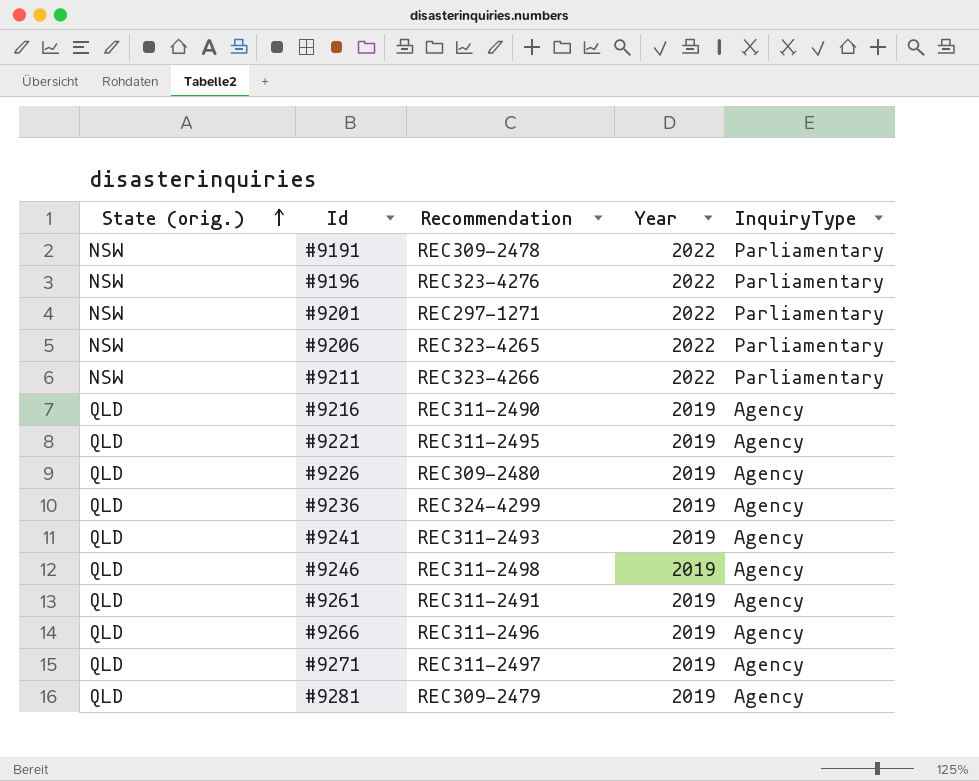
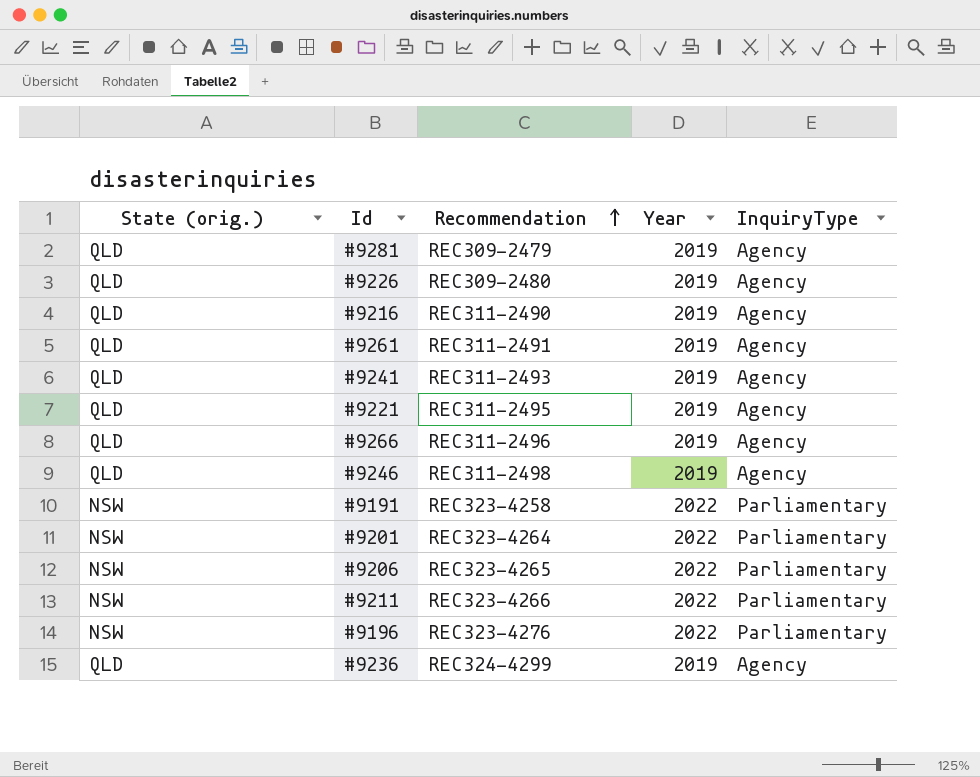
row order: State (orig.) ascending -> Recommendation ascending
row #9271: QLD | REC311-2497 | 2019 | Agency -> none
#9191 | Recommendation: REC309-2478 -> REC323-4258
#9201 | Recommendation: REC297-1271 -> REC323-4264

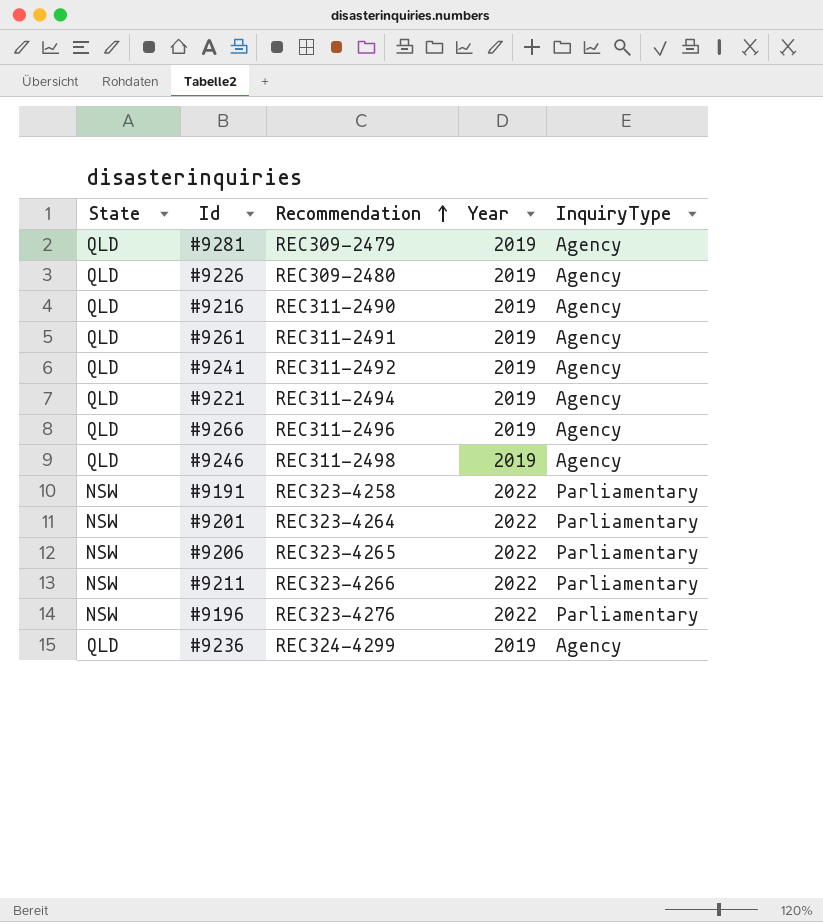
column name: State (orig.) -> State
#9241 | Recommendation: REC311-2493 -> REC311-2492
#9221 | Recommendation: REC311-2495 -> REC311-2494

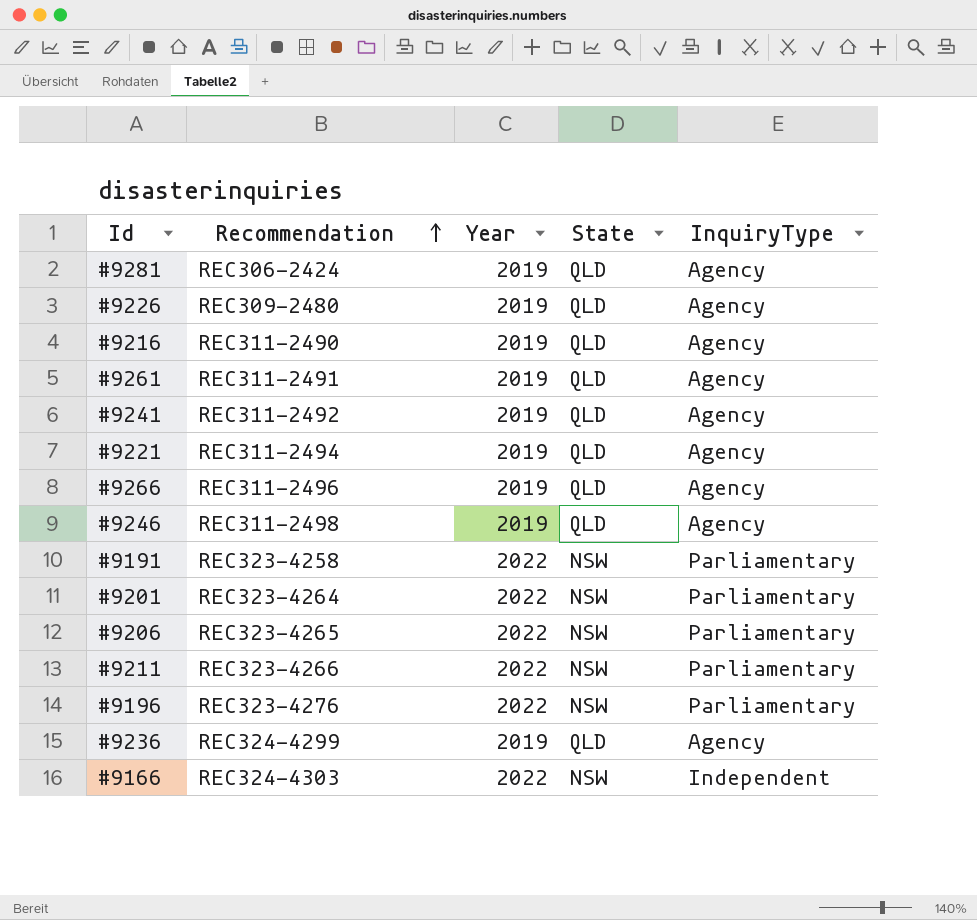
column State | position: 1 -> 4
#9281 | Recommendation: REC309-2479 -> REC306-2424
row #9166: none -> REC324-4303 | 2022 | NSW | Independent

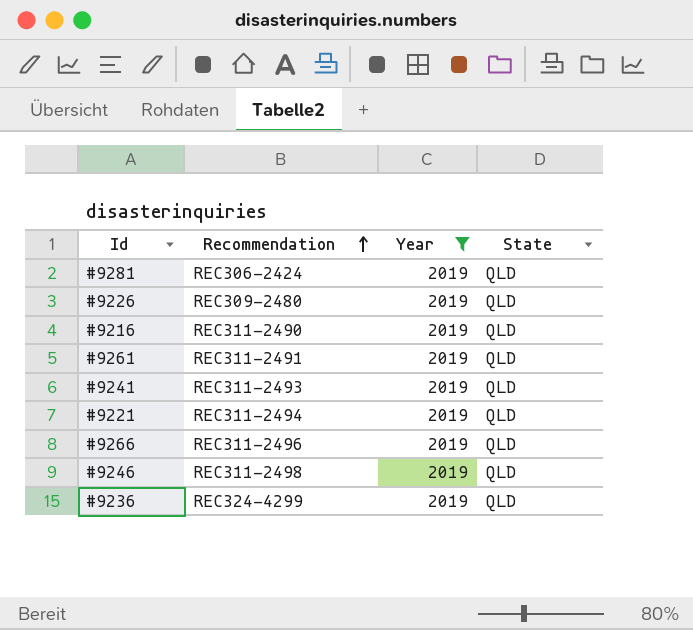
filter: none -> Year = 2019
column InquiryType | position: 5 -> none
#9241 | Recommendation: REC311-2492 -> REC311-2493

